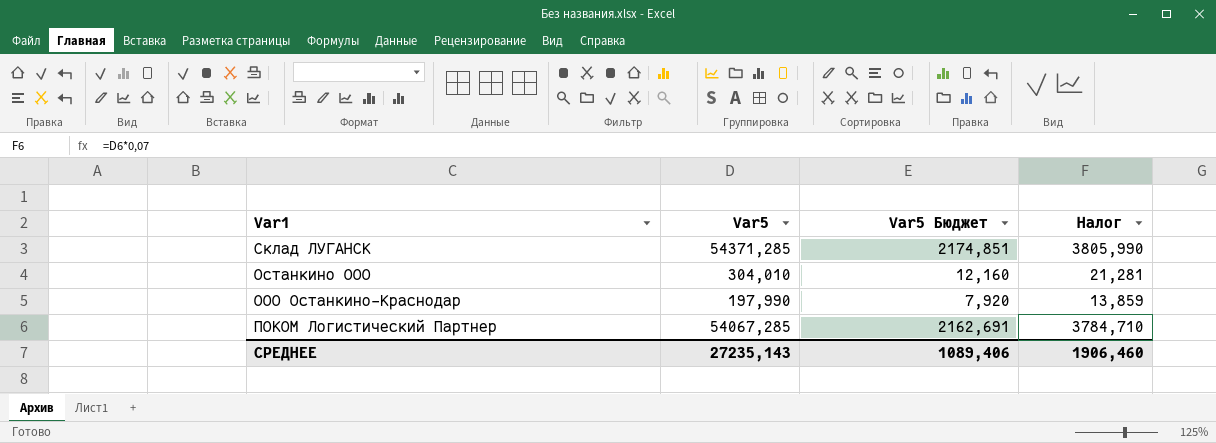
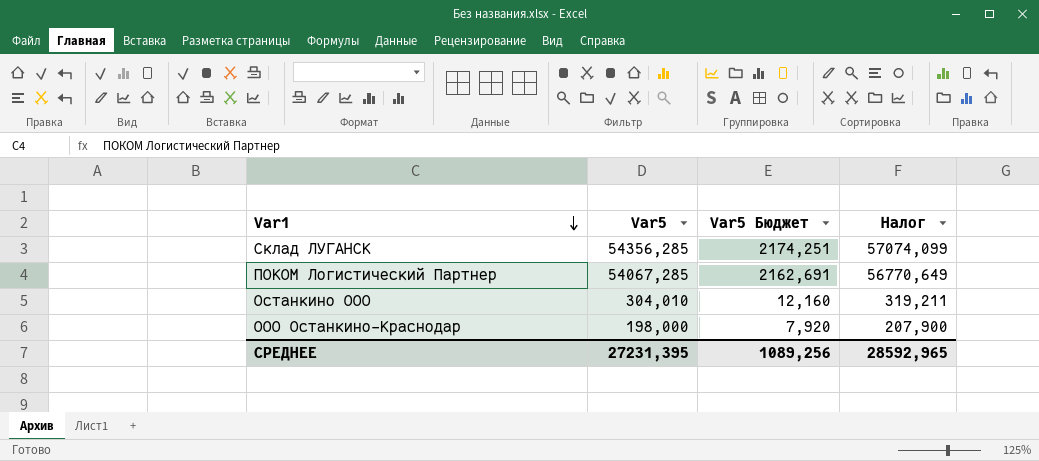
row order: none -> Var1 descending
column Налог | formula: [Var5] * 0,07 -> [Var5] * 1,05
Склад ЛУГАНСК | Var5: 54371,285 -> 54356,285
Склад ЛУГАНСК | Var5 Бюджет: 2174,851 -> 2174,251
ООО Останкино-Краснодар | Var5: 197,990 -> 198,000
СРЕДНЕЕ | Var5: 27235,143 -> 27231,395
СРЕДНЕЕ | Var5 Бюджет: 1089,406 -> 1089,256
СРЕДНЕЕ | Налог: 1906,460 -> 28592,965

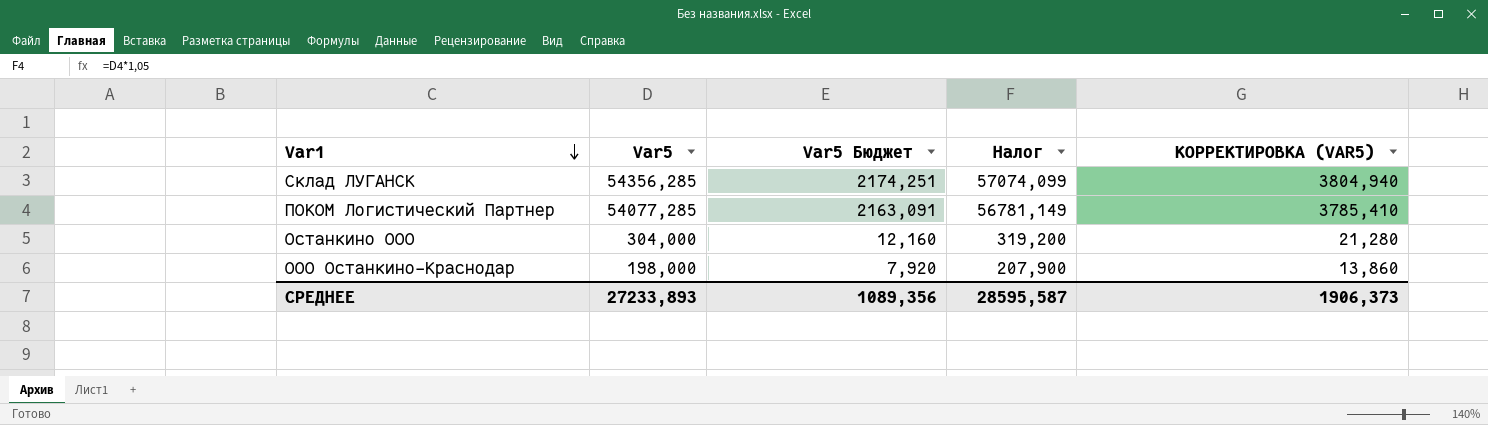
column КОРРЕКТИРОВКА (VAR5) | formula: none -> [Var5] * 0,07
ПОКОМ Логистический Партнер | Var5: 54067,285 -> 54077,285
ПОКОМ Логистический Партнер | Var5 Бюджет: 2162,691 -> 2163,091
ПОКОМ Логистический Партнер | Налог: 56770,649 -> 56781,149
Останкино ООО | Var5: 304,010 -> 304,000
Останкино ООО | Налог: 319,211 -> 319,200
СРЕДНЕЕ | Var5: 27231,395 -> 27233,893
СРЕДНЕЕ | Var5 Бюджет: 1089,256 -> 1089,356
СРЕДНЕЕ | Налог: 28592,965 -> 28595,587

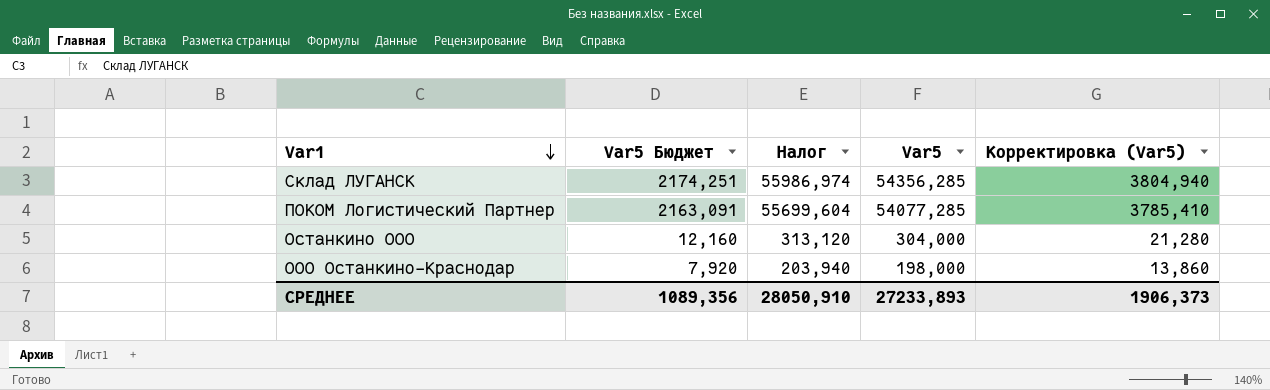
column Налог | formula: [Var5] * 1,05 -> [Var5] * 1,03
column Var5 | position: 2 -> 4
column name: КОРРЕКТИРОВКА (VAR5) -> Корректировка (Var5)
СРЕДНЕЕ | Налог: 28595,587 -> 28050,910

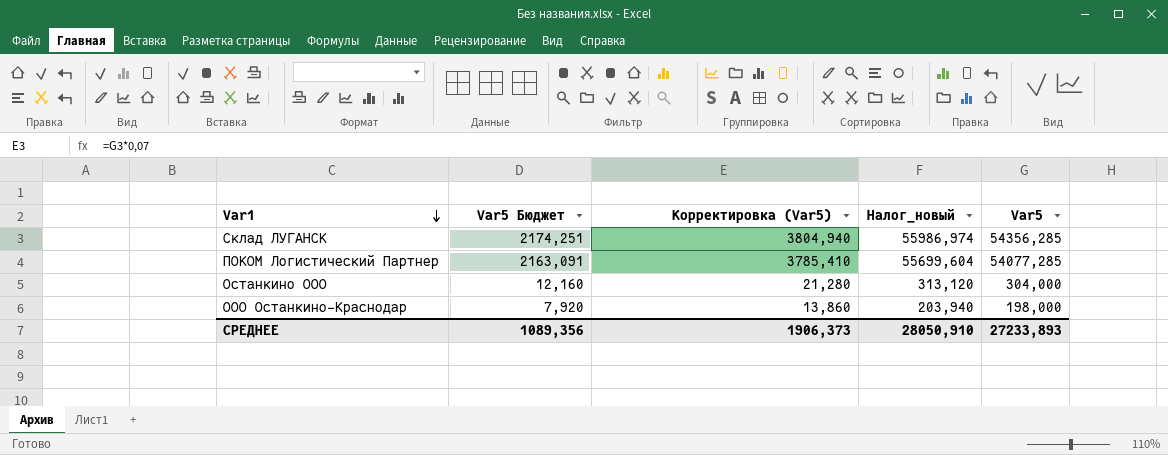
column Корректировка (Var5) | position: 5 -> 3
column name: Налог -> Налог_новый

